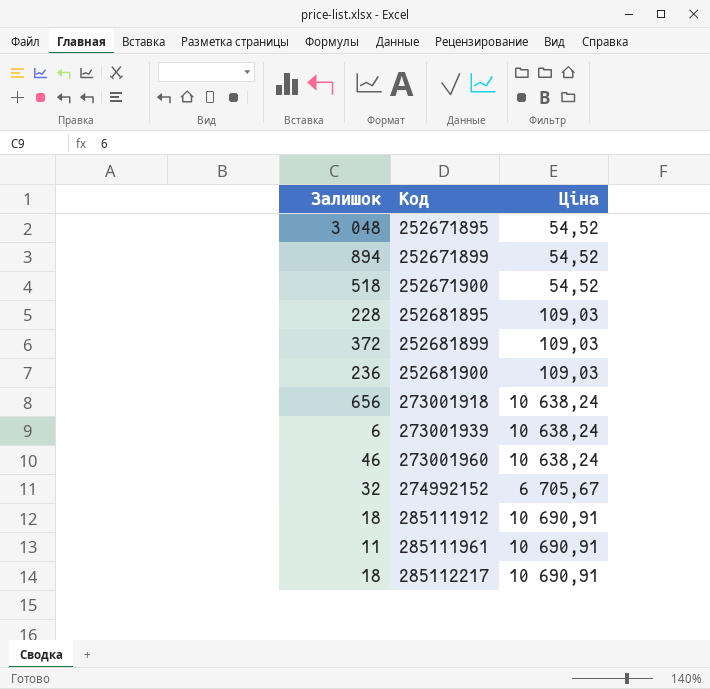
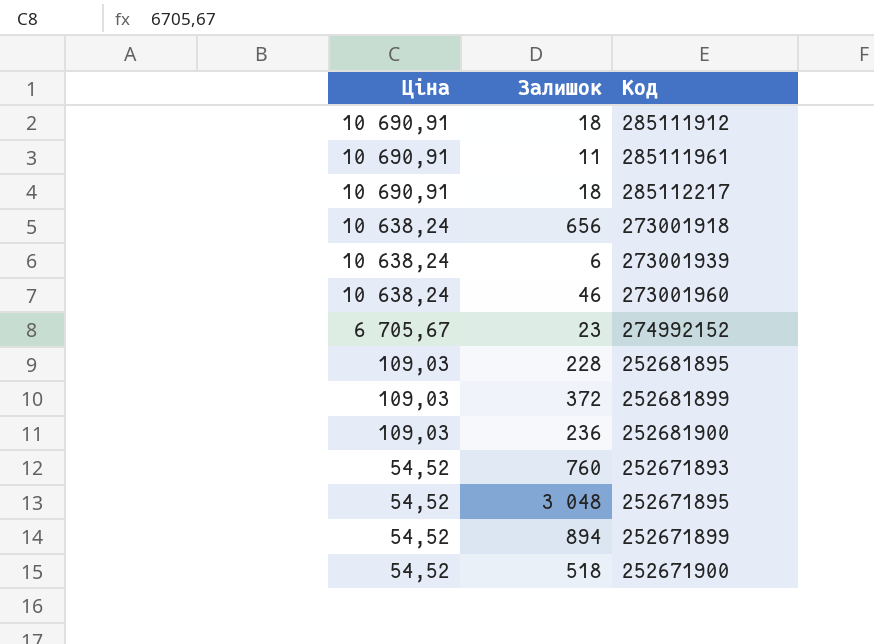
row order: Код ascending -> Ціна descending
column Ціна | position: 3 -> 1
274992152 | Залишок: 32 -> 23
row 252671893: none -> 54,52 | 760

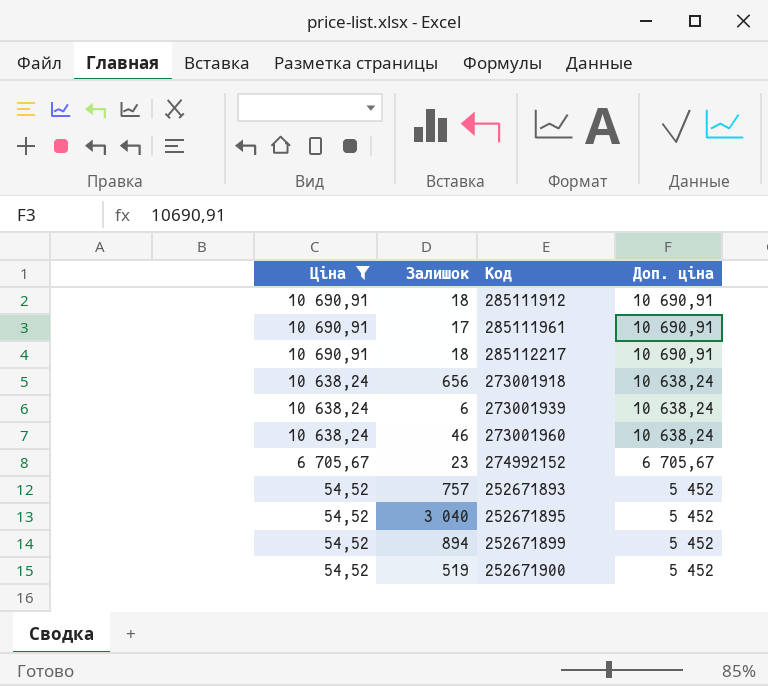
filter: none -> Ціна != 109,03
column Доп. ціна | position: none -> 4
285111961 | Залишок: 11 -> 17
252671893 | Залишок: 760 -> 757
252671895 | Залишок: 3 048 -> 3 040
252671900 | Залишок: 518 -> 519

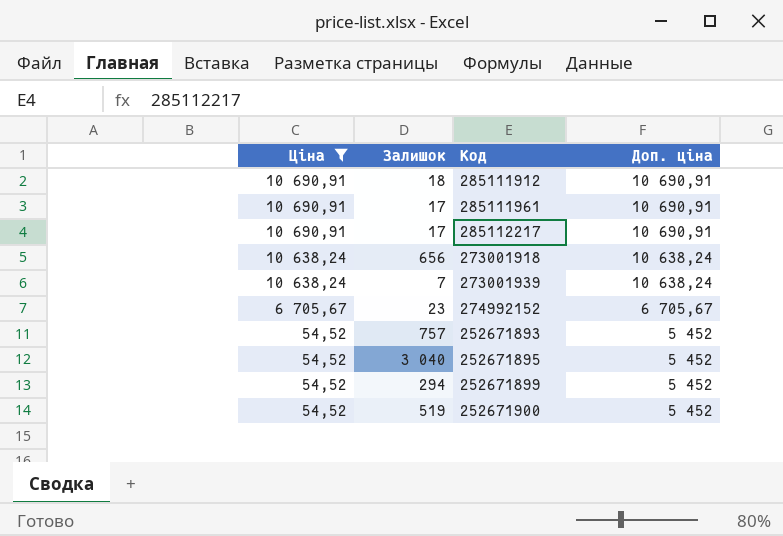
row 273001960: 10 638,24 | 46 | 10 638,24 -> none
285112217 | Залишок: 18 -> 17
273001939 | Залишок: 6 -> 7
252671899 | Залишок: 894 -> 294

